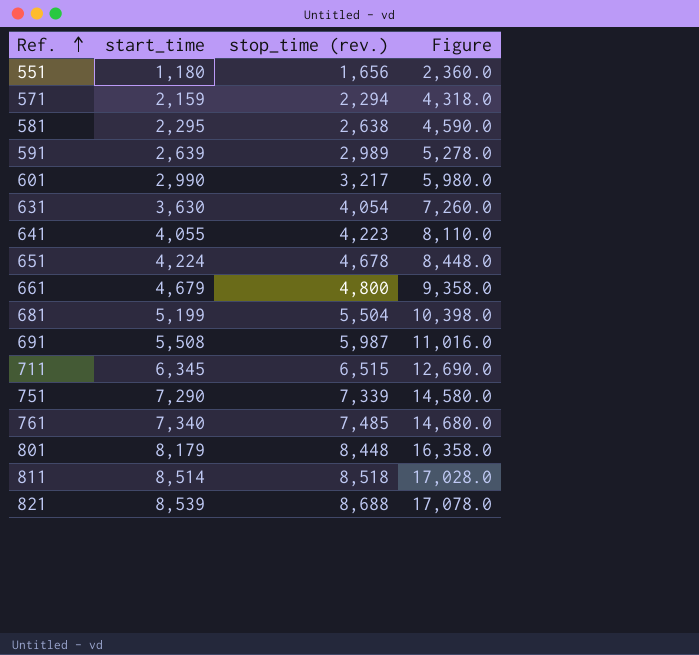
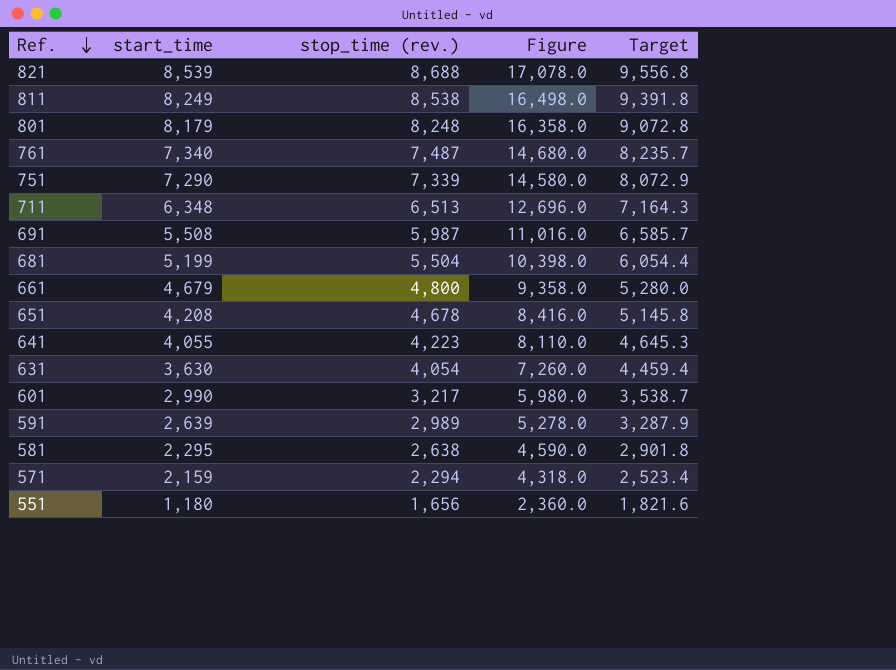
row order: Ref. ascending -> Ref. descending
column Target | formula: none -> [stop_time (rev.)] * 1.1
811 | start_time: 8,514 -> 8,249
811 | stop_time (rev.): 8,518 -> 8,538
811 | Figure: 17,028.0 -> 16,498.0
801 | stop_time (rev.): 8,448 -> 8,248
761 | stop_time (rev.): 7,485 -> 7,487
711 | start_time: 6,345 -> 6,348
711 | stop_time (rev.): 6,515 -> 6,513
711 | Figure: 12,690.0 -> 12,696.0
651 | start_time: 4,224 -> 4,208
651 | Figure: 8,448.0 -> 8,416.0

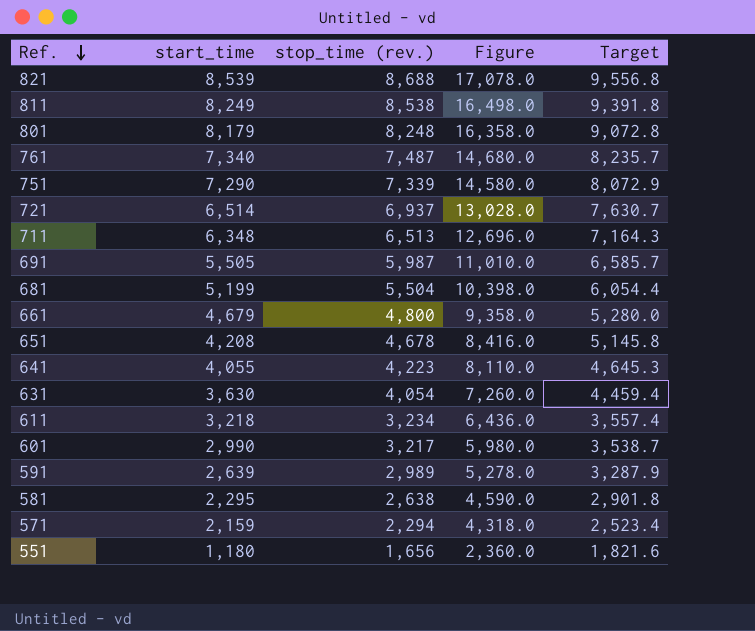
row 721: none -> 6,514 | 6,937 | 13,028.0 | 7,630.7
691 | start_time: 5,508 -> 5,505
691 | Figure: 11,016.0 -> 11,010.0
row 611: none -> 3,218 | 3,234 | 6,436.0 | 3,557.4

